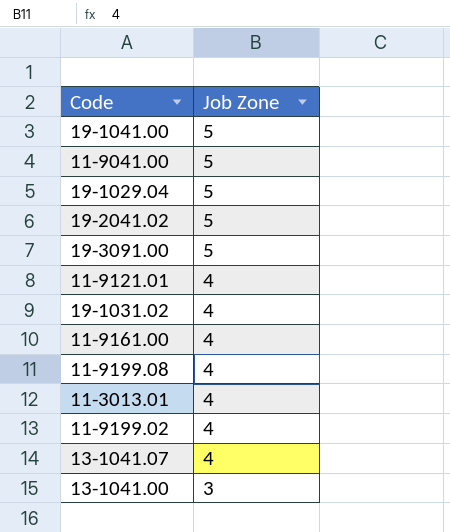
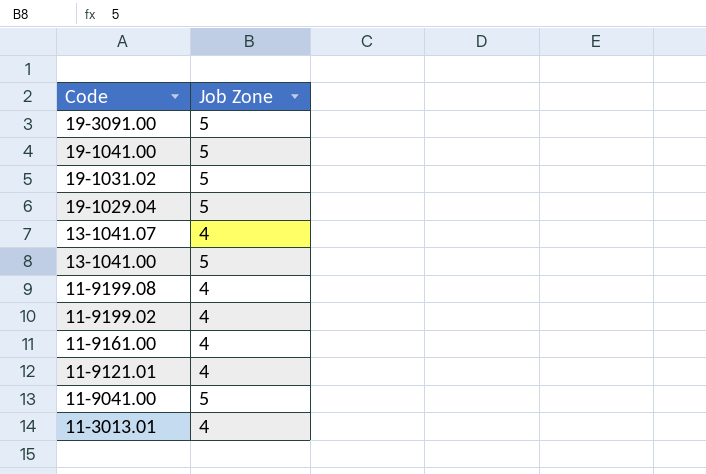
row order: Job Zone descending -> Code descending
row 19-2041.02: 5 -> none
19-1031.02 | Job Zone: 4 -> 5
13-1041.00 | Job Zone: 3 -> 5

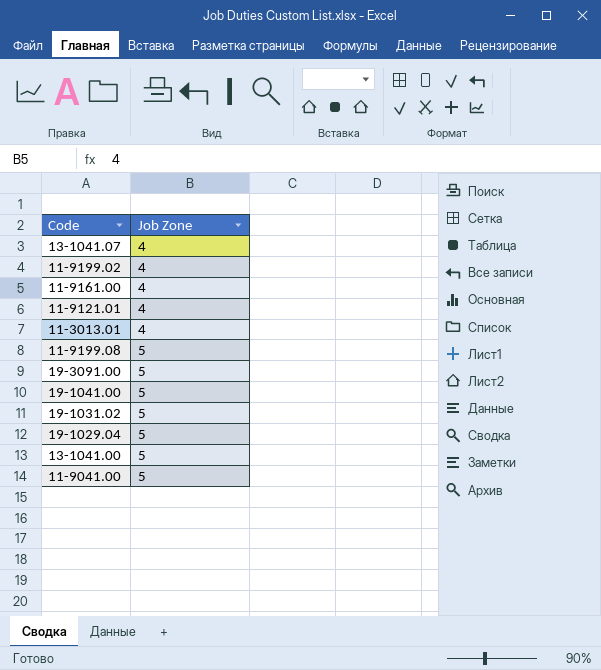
row order: Code descending -> Job Zone ascending
11-9199.08 | Job Zone: 4 -> 5

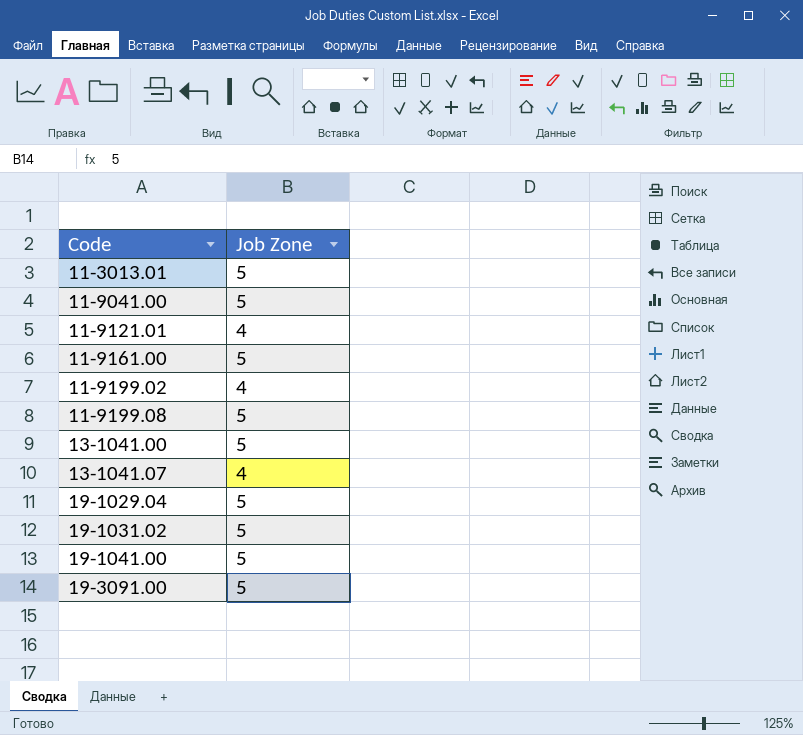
row order: Job Zone ascending -> Code ascending
11-3013.01 | Job Zone: 4 -> 5
11-9161.00 | Job Zone: 4 -> 5

